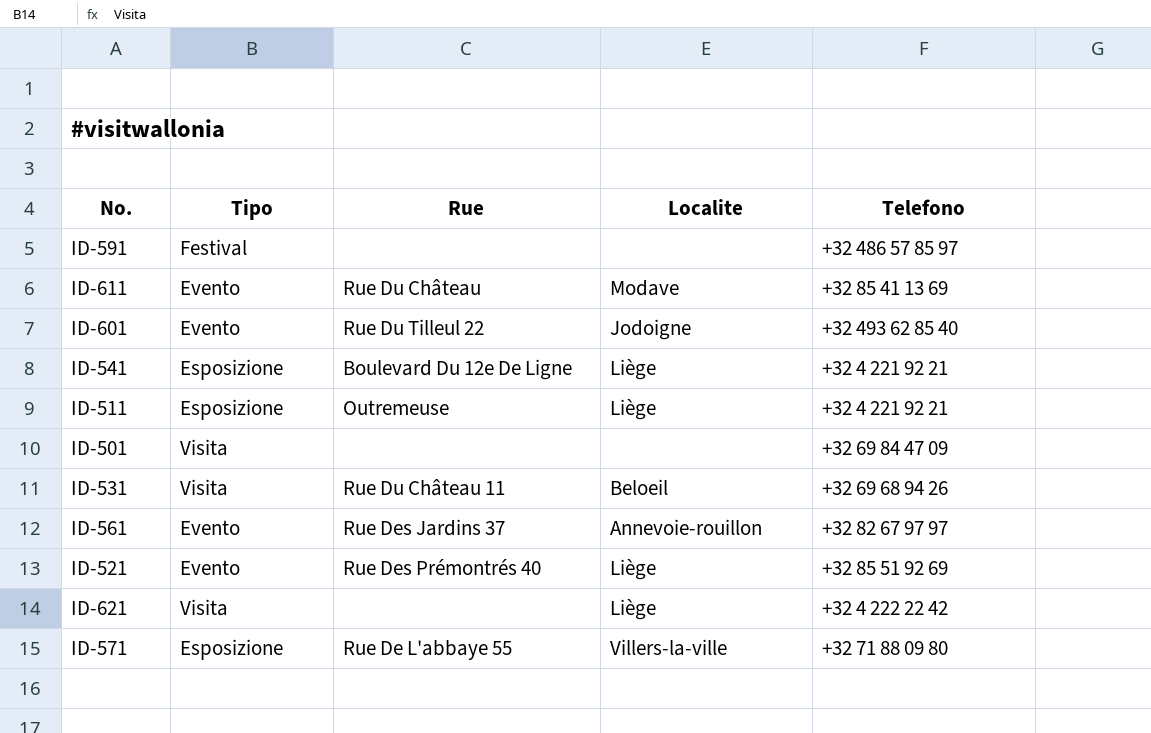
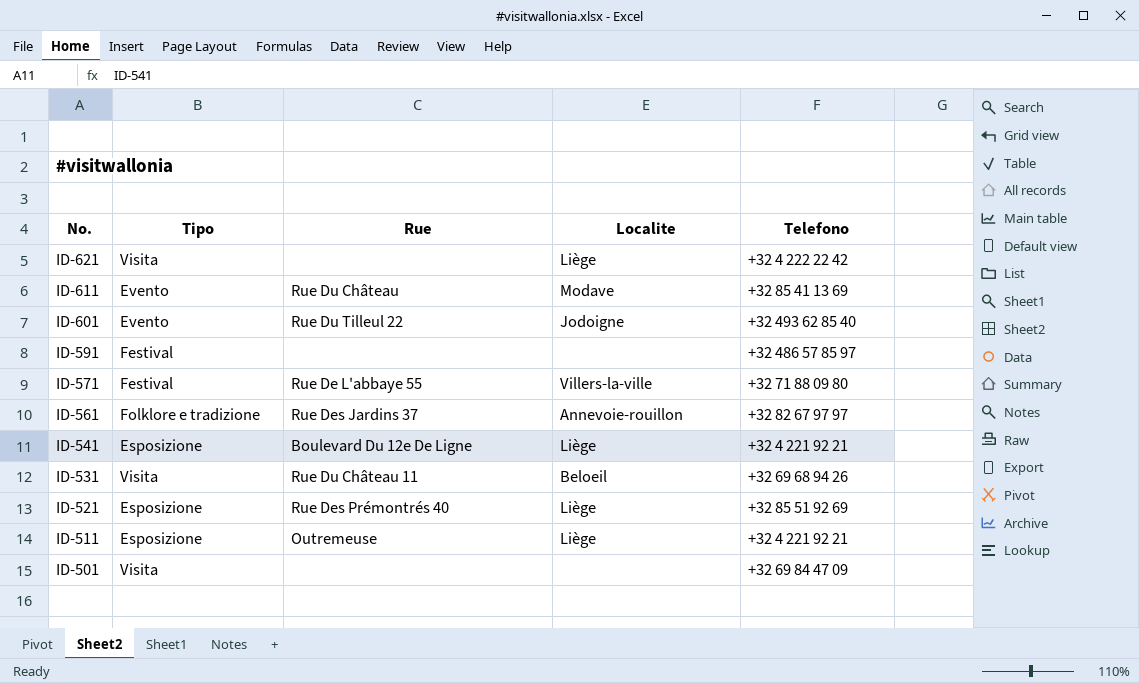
row order: none -> No. descending
ID-571 | Tipo: Esposizione -> Festival
ID-561 | Tipo: Evento -> Folklore e tradizione
ID-521 | Tipo: Evento -> Esposizione

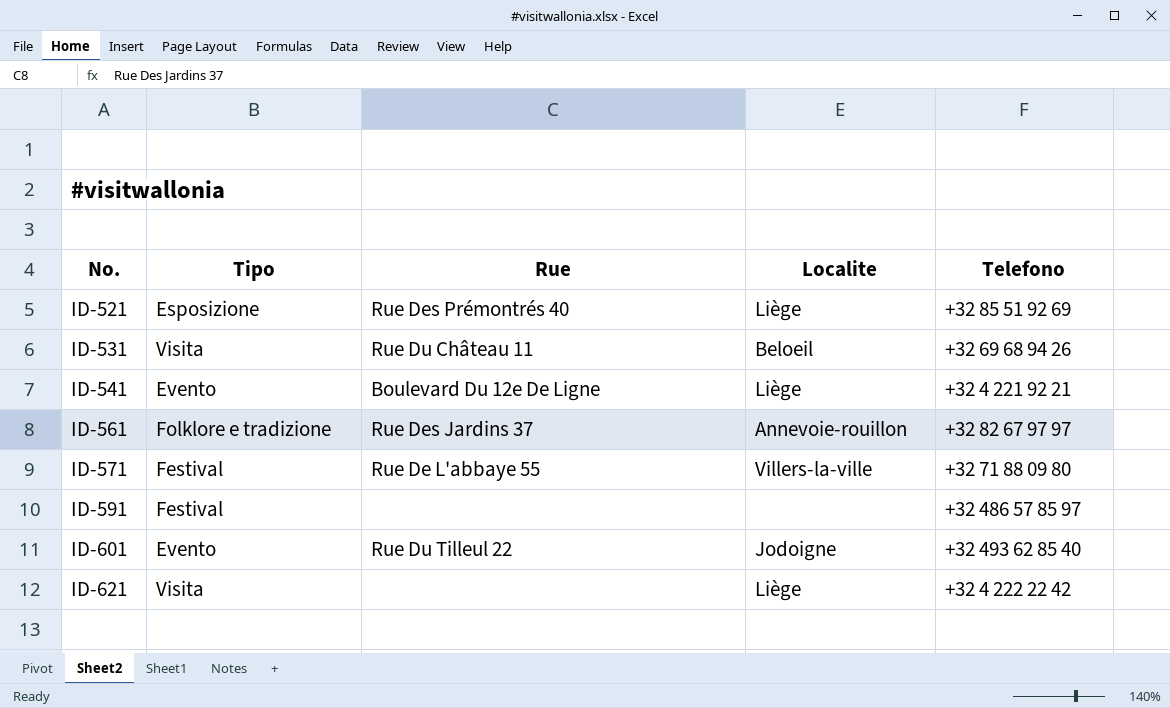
row order: No. descending -> No. ascending
row ID-611: Evento | Rue Du Château | Modave | +32 85 41 13 69 -> none
row ID-511: Esposizione | Outremeuse | Liège | +32 4 221 92 21 -> none
row ID-501: Visita | none | none | +32 69 84 47 09 -> none
ID-541 | Tipo: Esposizione -> Evento

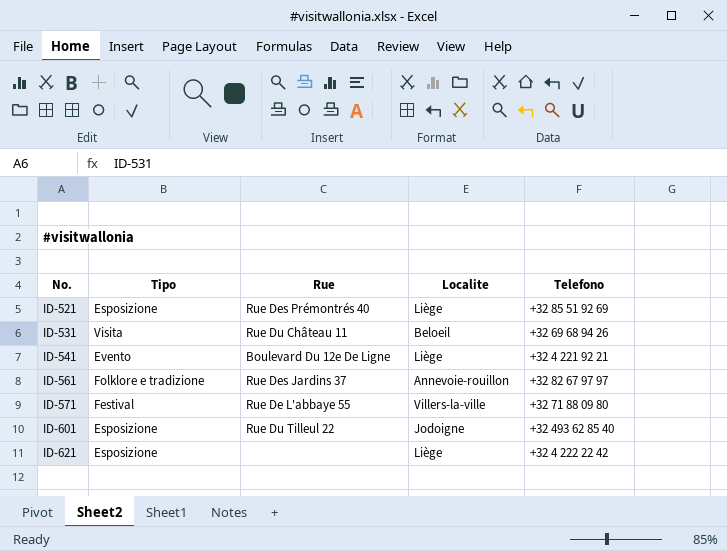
row ID-591: Festival | none | none | +32 486 57 85 97 -> none
ID-601 | Tipo: Evento -> Esposizione
ID-621 | Tipo: Visita -> Esposizione

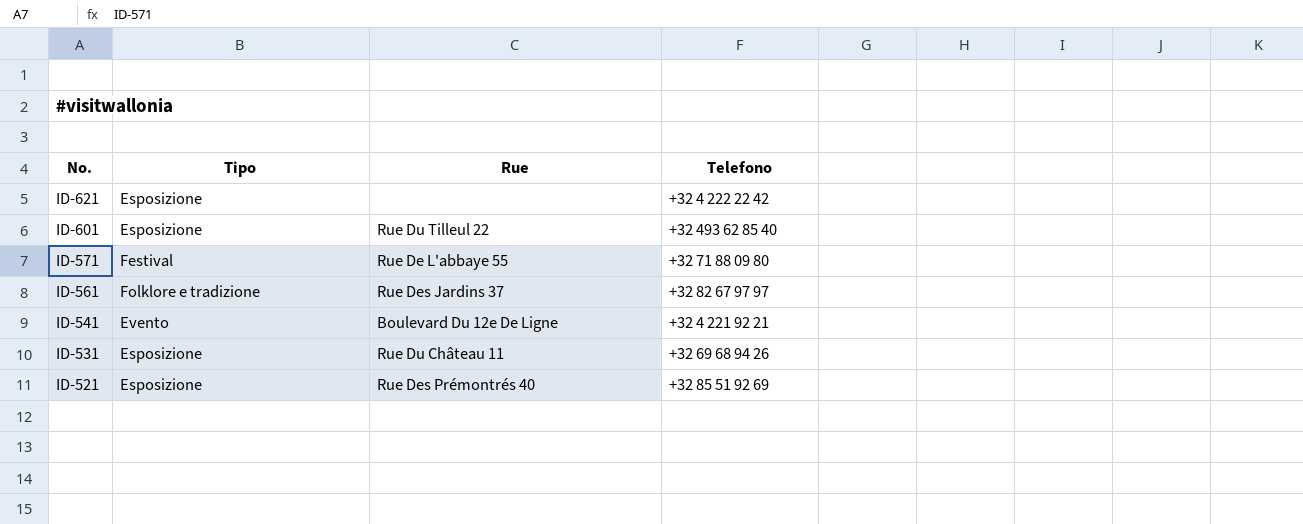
row order: No. ascending -> No. descending
column Localite | position: 4 -> none
ID-531 | Tipo: Visita -> Esposizione

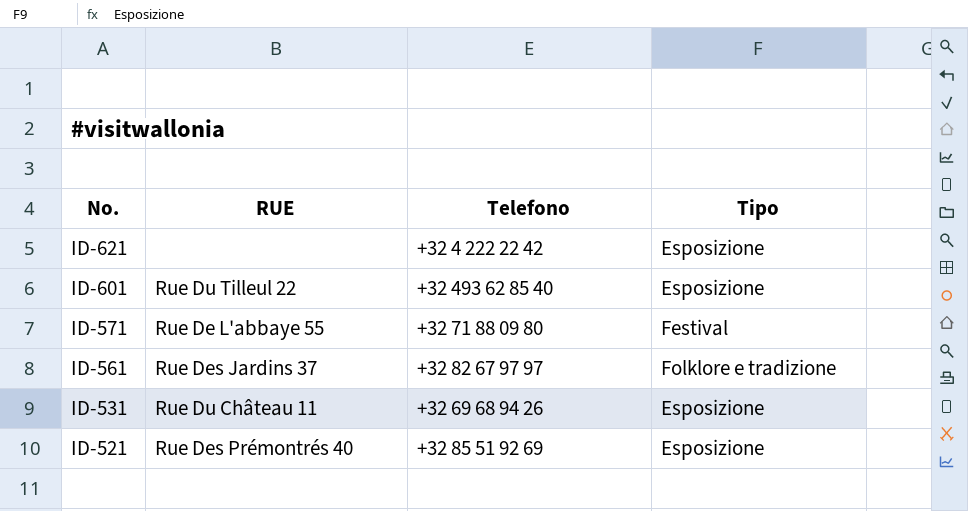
column name: Rue -> RUE
column Tipo | position: 2 -> 4
row ID-541: Evento | Boulevard Du 12e De Ligne | +32 4 221 92 21 -> none

